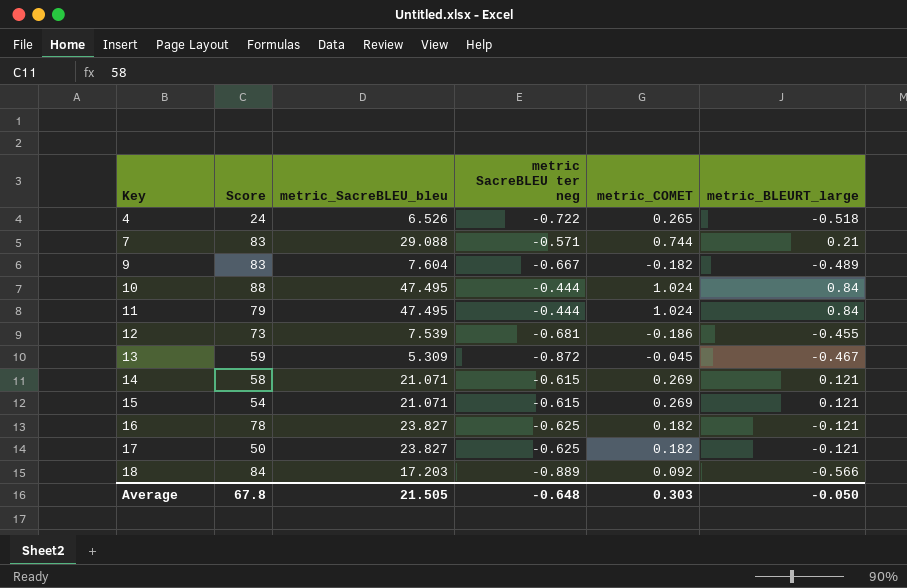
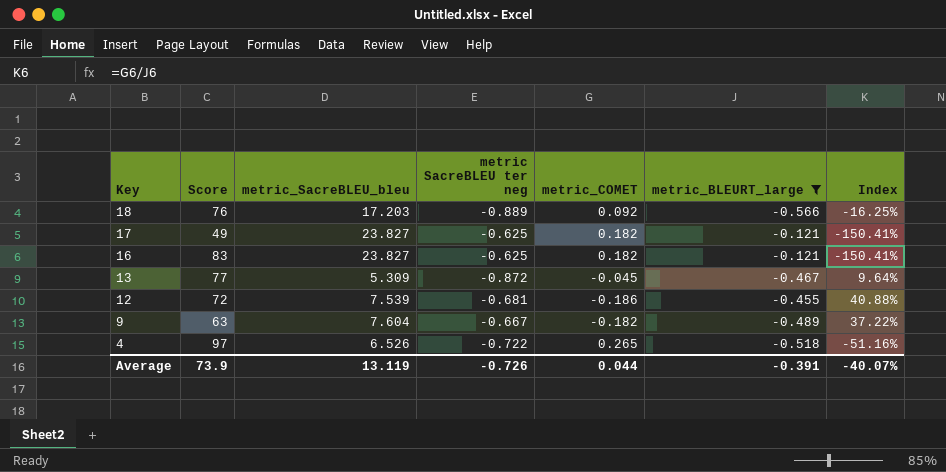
filter: none -> metric_BLEURT_large <= -0.121
row order: Key ascending -> Key descending
column Index | formula: none -> [metric_COMET] / [metric_BLEURT_large]
18 | Score: 84 -> 76
17 | Score: 50 -> 49
16 | Score: 78 -> 83
13 | Score: 59 -> 77
12 | Score: 73 -> 72
9 | Score: 83 -> 63
4 | Score: 24 -> 97
Average | Score: 67.8 -> 73.9
Average | metric_SacreBLEU_bleu: 21.505 -> 13.119
Average | metric SacreBLEU ter neg: -0.648 -> -0.726
Average | metric_COMET: 0.303 -> 0.044
Average | metric_BLEURT_large: -0.050 -> -0.391

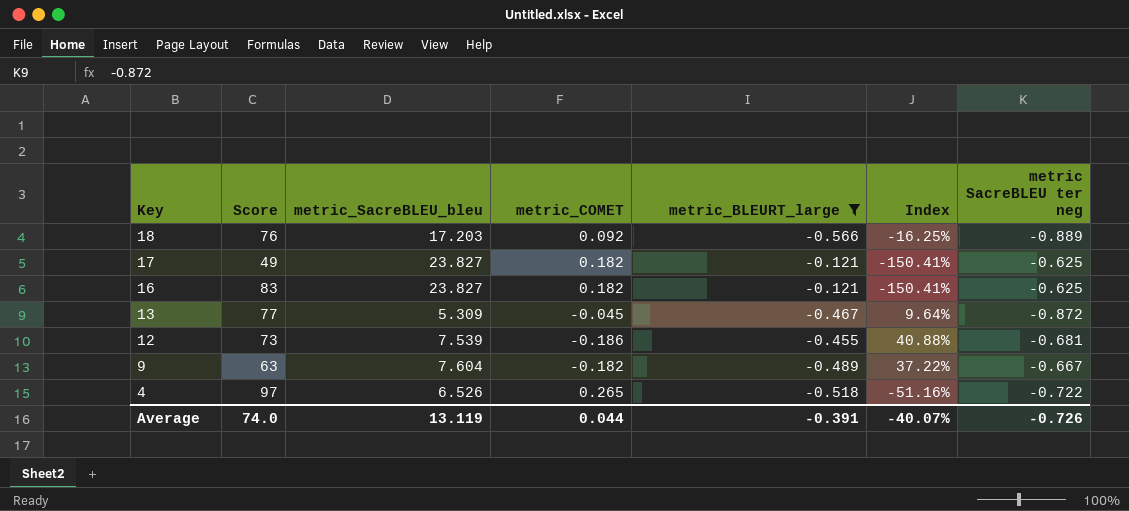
column metric SacreBLEU ter neg | position: 4 -> 7
12 | Score: 72 -> 73
Average | Score: 73.9 -> 74.0

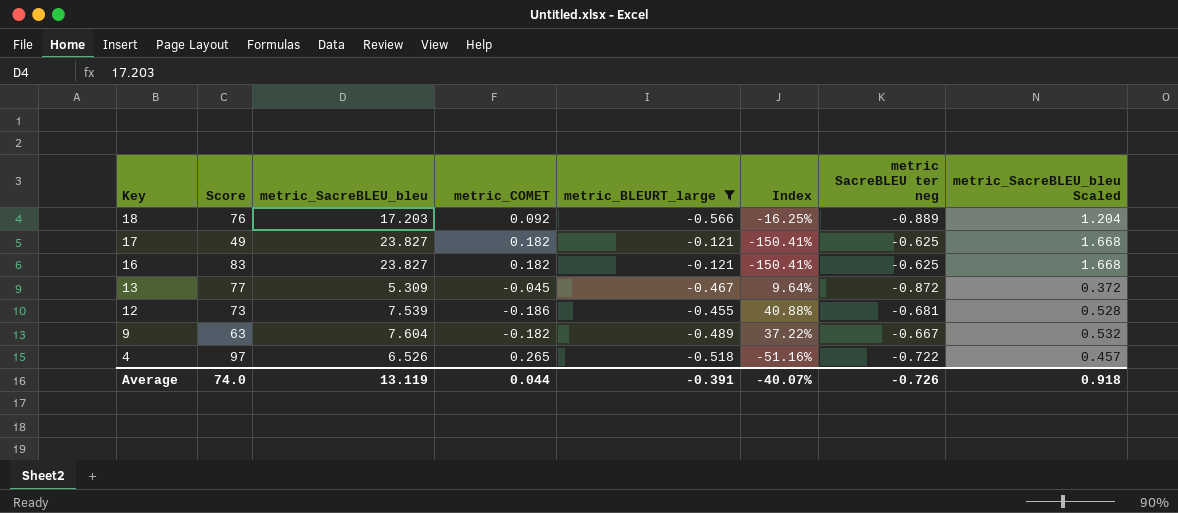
column metric_SacreBLEU_bleu Scaled | formula: none -> [metric_SacreBLEU_bleu] * 0.07

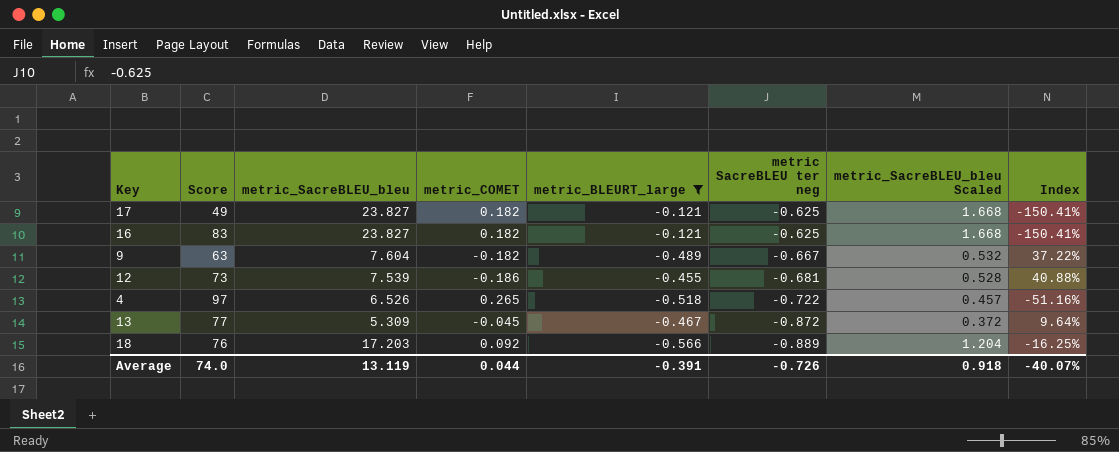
row order: Key descending -> metric SacreBLEU ter neg descending
column Index | position: 6 -> 8

